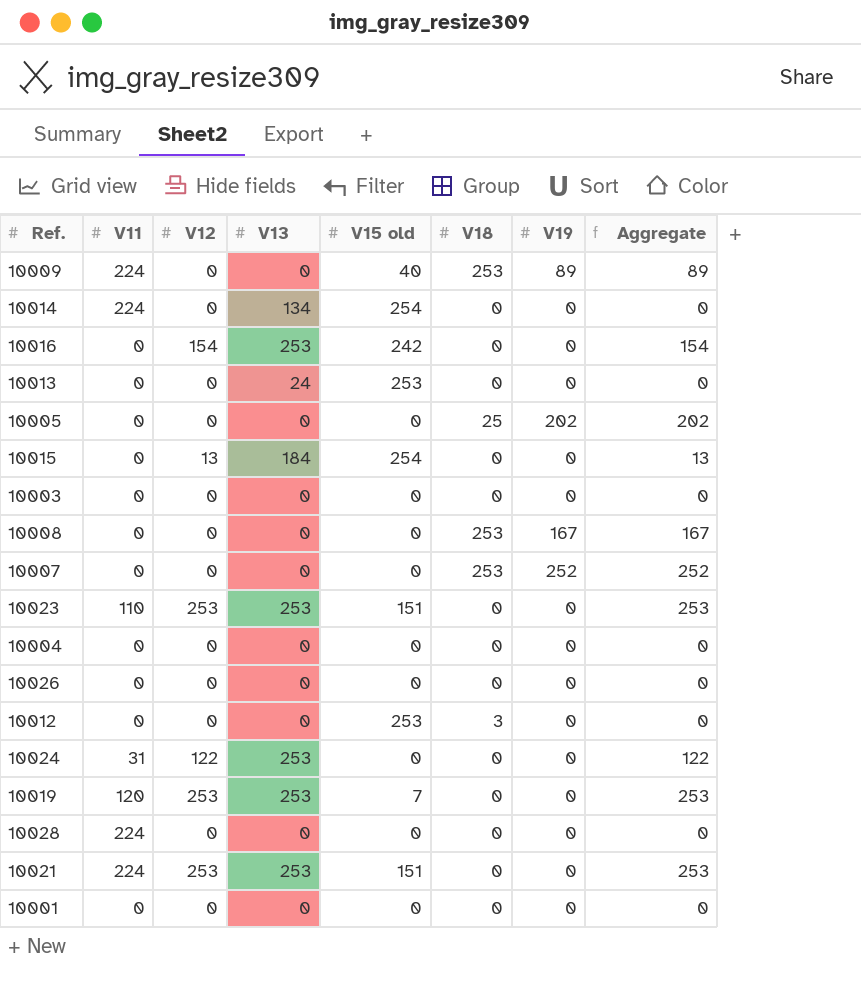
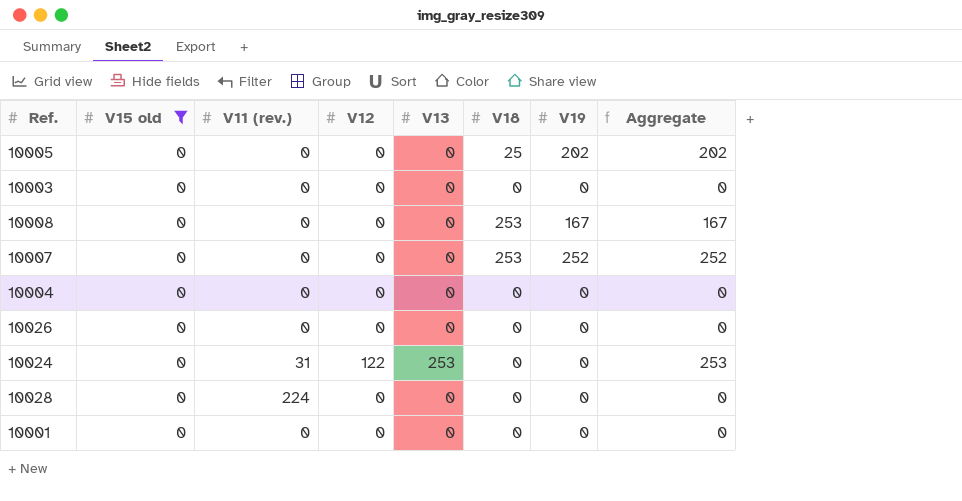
filter: none -> V15 old = 0
column V15 old | position: 5 -> 2
column name: V11 -> V11 (rev.)
column Aggregate | formula: [V12] + [V19] -> [V13] + [V19]

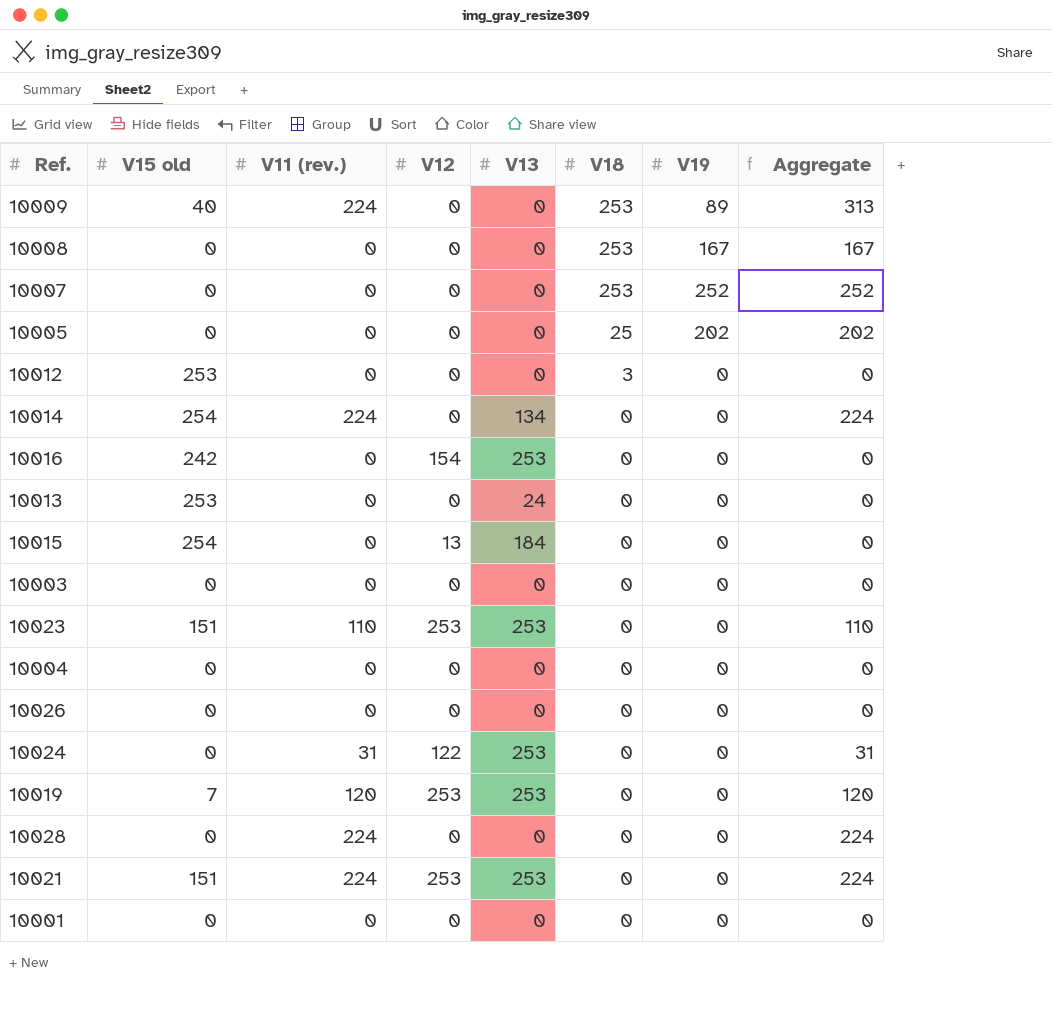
filter: V15 old = 0 -> none
row order: none -> V18 descending
column Aggregate | formula: [V13] + [V19] -> [V11 (rev.)] + [V19]

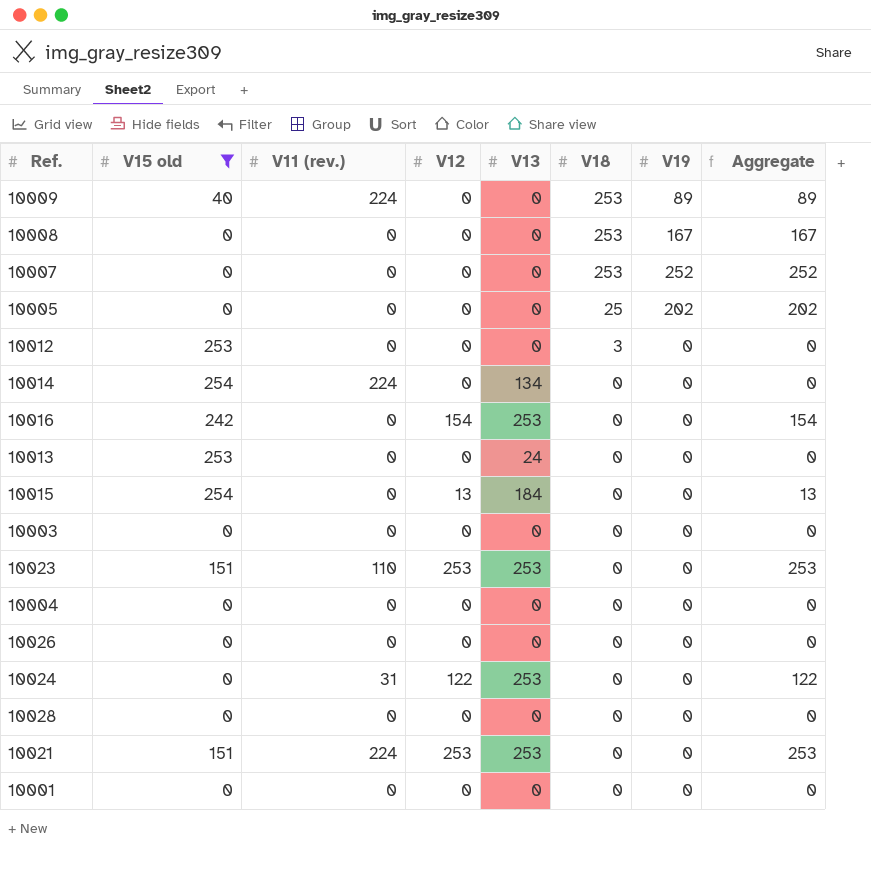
filter: none -> V15 old != 7
column Aggregate | formula: [V11 (rev.)] + [V19] -> [V12] + [V19]
10028 | V11 (rev.): 224 -> 0

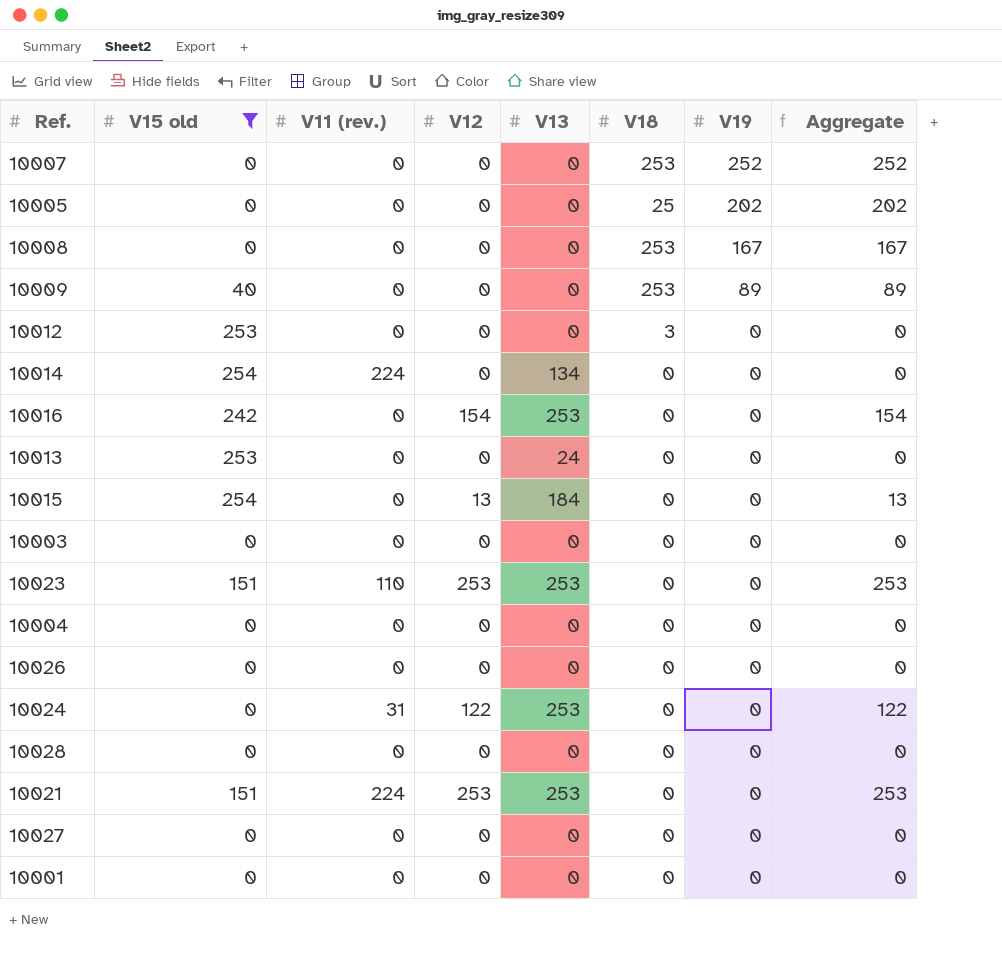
row order: V18 descending -> V19 descending
10009 | V11 (rev.): 224 -> 0
row 10027: none -> 0 | 0 | 0 | 0 | 0 | 0 | 0

